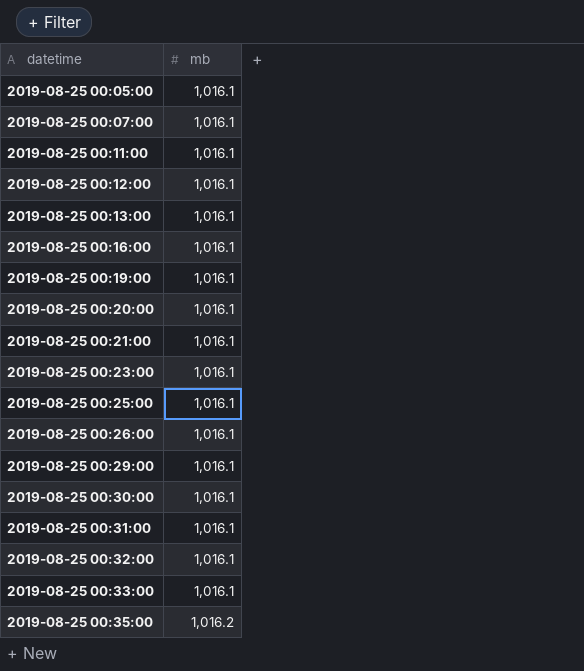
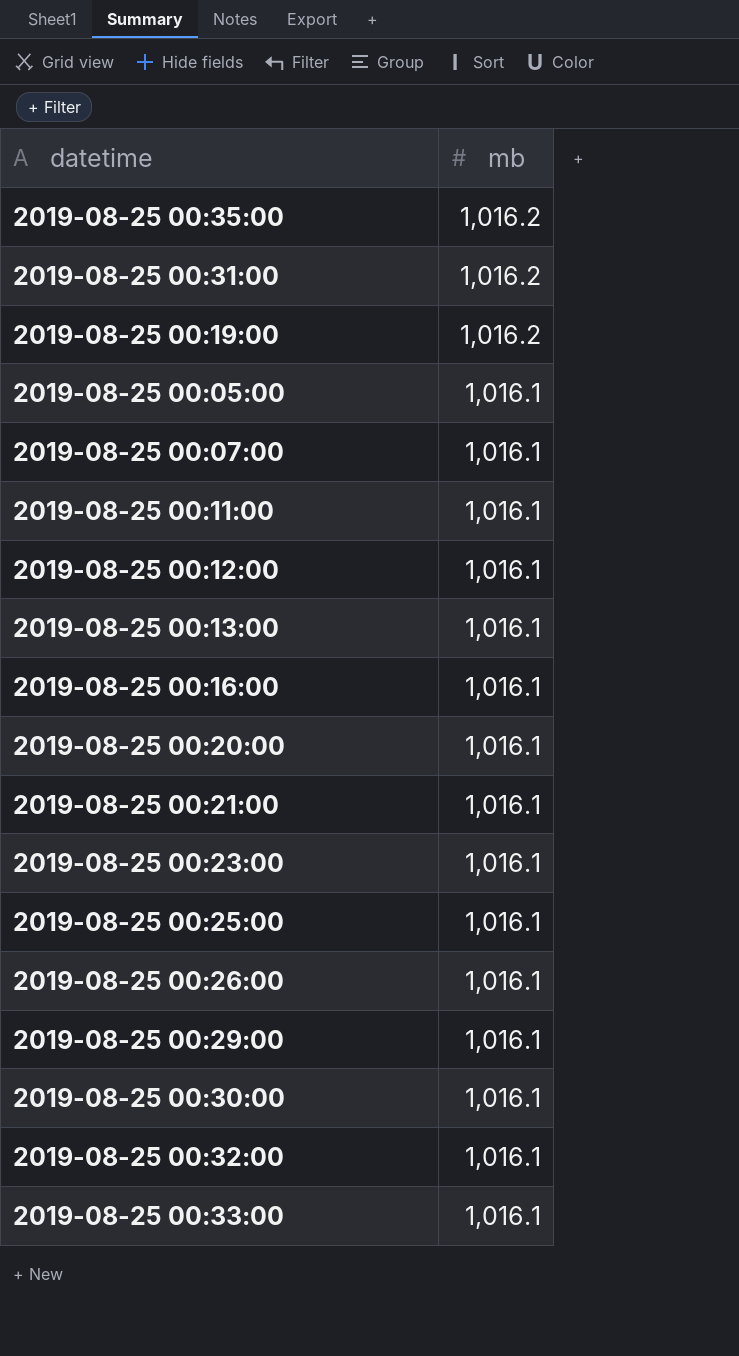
row order: datetime ascending -> mb descending
2019-08-25 00:31:00 | mb: 1,016.1 -> 1,016.2
2019-08-25 00:19:00 | mb: 1,016.1 -> 1,016.2

